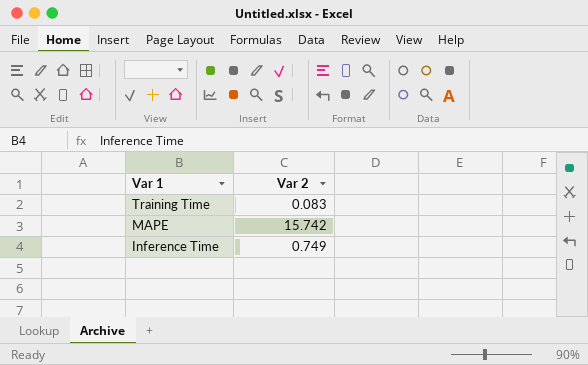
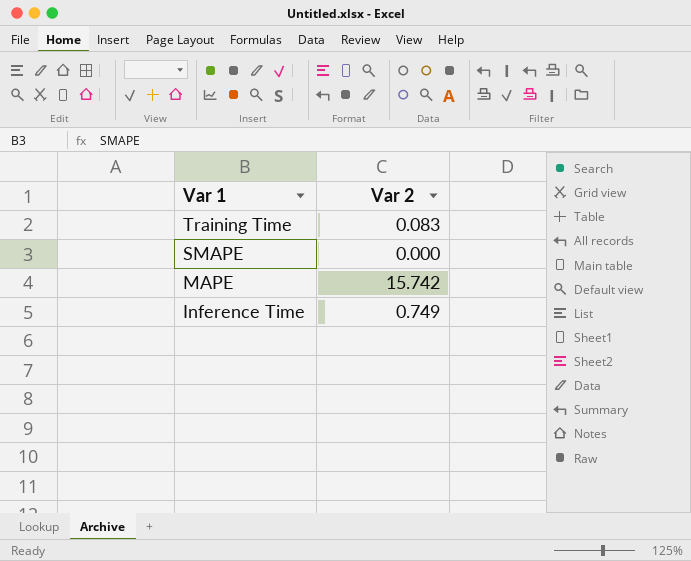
row SMAPE: none -> 0.000

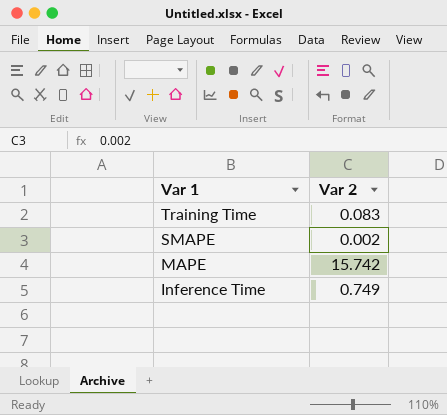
SMAPE | Var 2: 0.000 -> 0.002

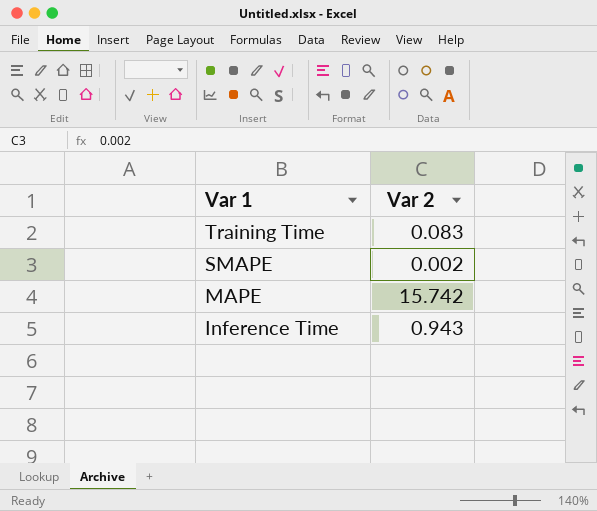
Inference Time | Var 2: 0.749 -> 0.943

